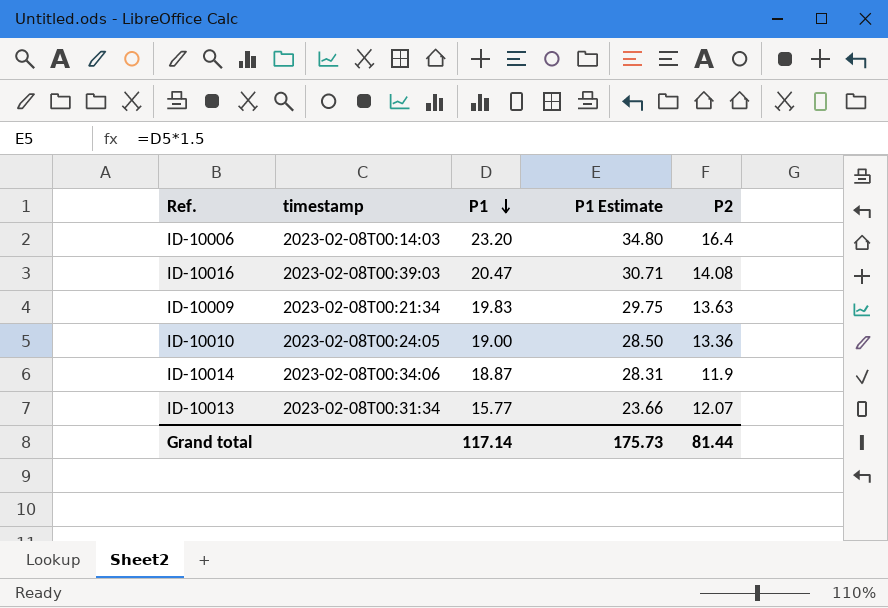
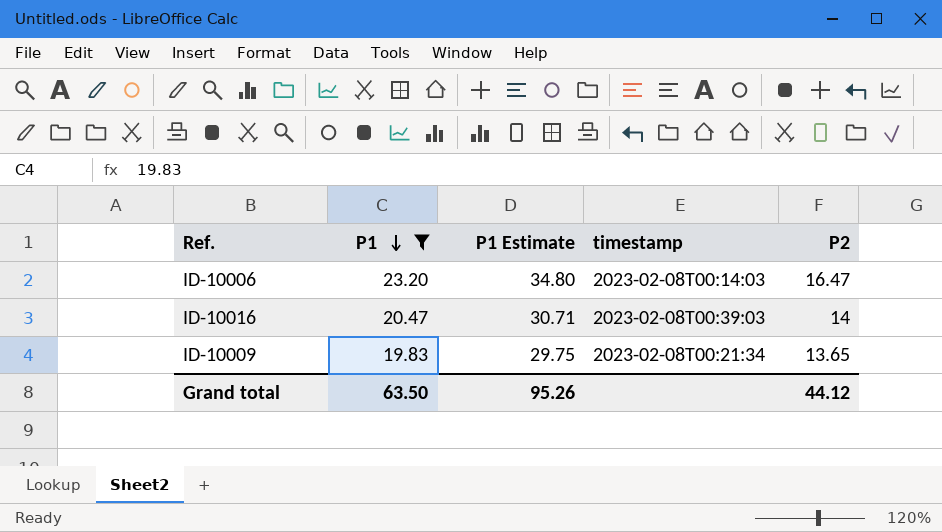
filter: none -> P1 >= 19.83
column timestamp | position: 2 -> 4
ID-10006 | P2: 16.4 -> 16.47
ID-10016 | P2: 14.08 -> 14
ID-10009 | P2: 13.63 -> 13.65
Grand total | P1: 117.14 -> 63.50
Grand total | P1 Estimate: 175.73 -> 95.26
Grand total | P2: 81.44 -> 44.12

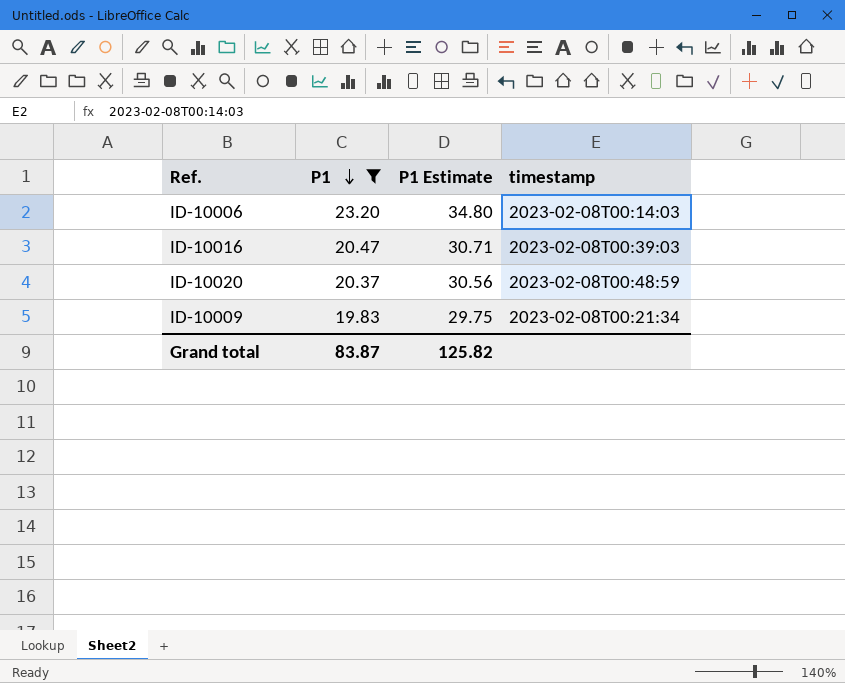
column P2 | position: 5 -> none
row ID-10020: none -> 20.37 | 30.56 | 2023-02-08T00:48:59
Grand total | P1: 63.50 -> 83.87
Grand total | P1 Estimate: 95.26 -> 125.82

